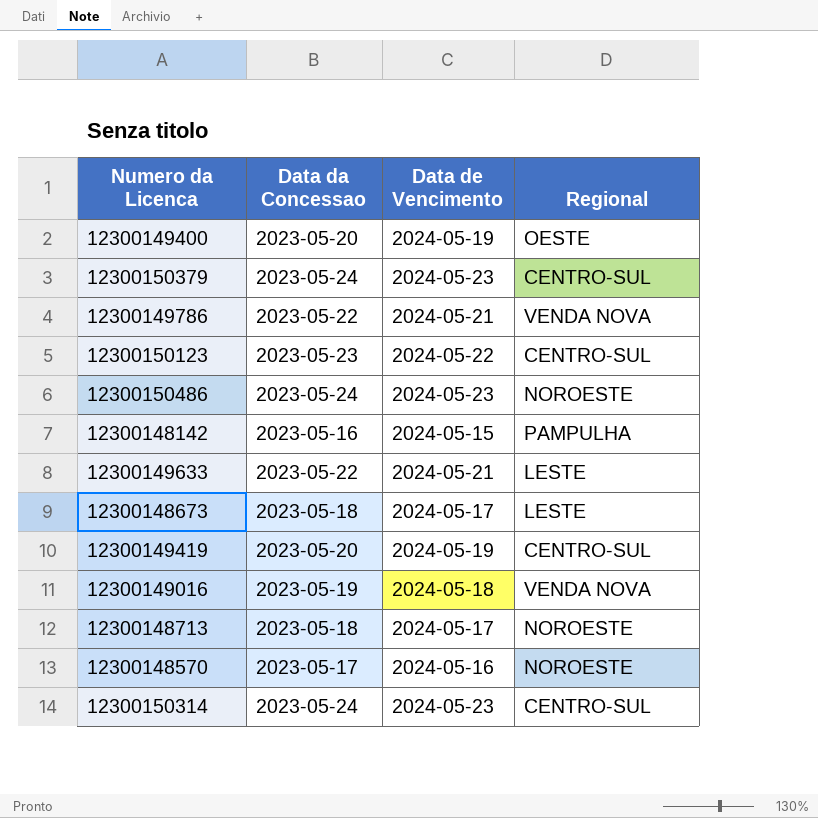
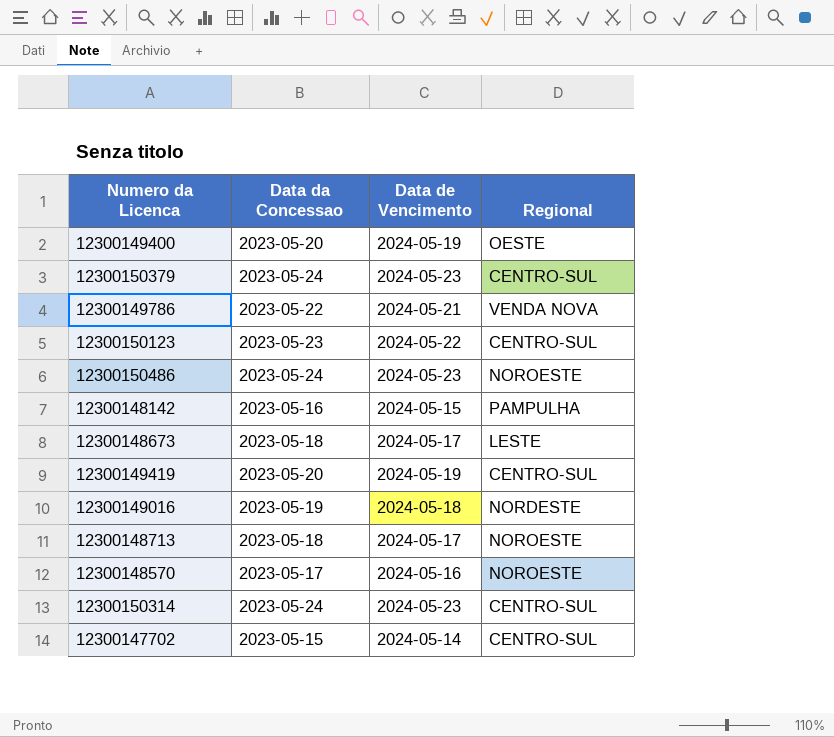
row 12300149633: 2023-05-22 | 2024-05-21 | LESTE -> none
12300149016 | Regional: VENDA NOVA -> NORDESTE
row 12300147702: none -> 2023-05-15 | 2024-05-14 | CENTRO-SUL

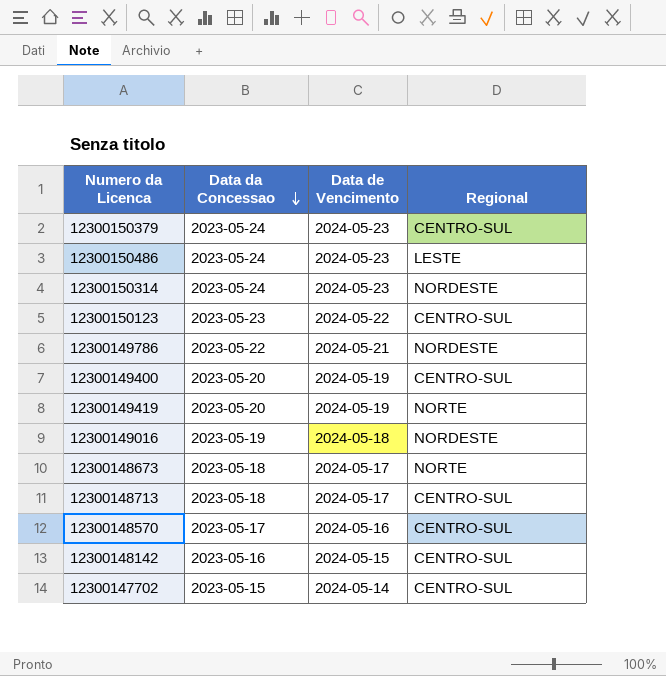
row order: none -> Data da Concessao descending
12300150486 | Regional: NOROESTE -> LESTE
12300150314 | Regional: CENTRO-SUL -> NORDESTE
12300149786 | Regional: VENDA NOVA -> NORDESTE
12300149400 | Regional: OESTE -> CENTRO-SUL
12300149419 | Regional: CENTRO-SUL -> NORTE
12300148673 | Regional: LESTE -> NORTE
12300148713 | Regional: NOROESTE -> CENTRO-SUL
12300148570 | Regional: NOROESTE -> CENTRO-SUL
12300148142 | Regional: PAMPULHA -> CENTRO-SUL

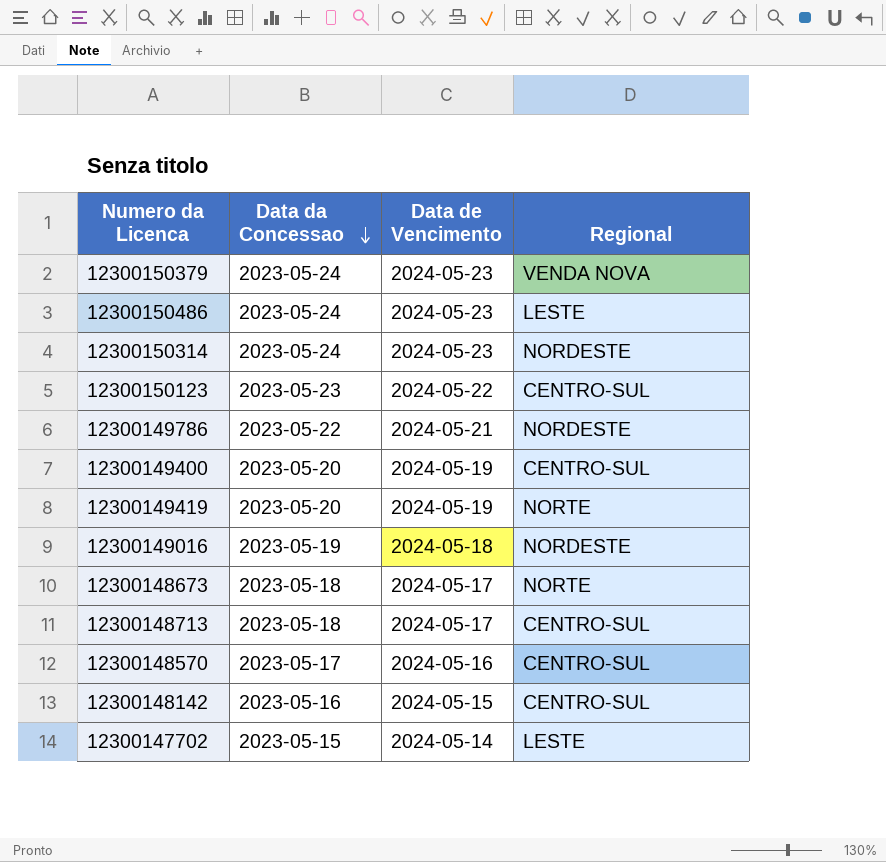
12300150379 | Regional: CENTRO-SUL -> VENDA NOVA
12300147702 | Regional: CENTRO-SUL -> LESTE

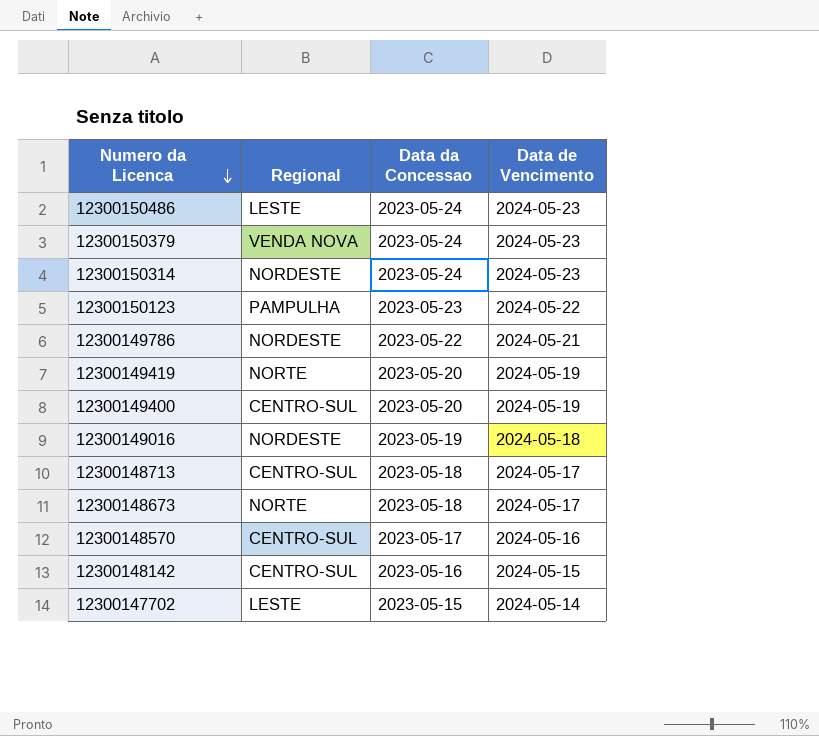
row order: Data da Concessao descending -> Numero da Licenca descending
column Regional | position: 4 -> 2
12300150123 | Regional: CENTRO-SUL -> PAMPULHA

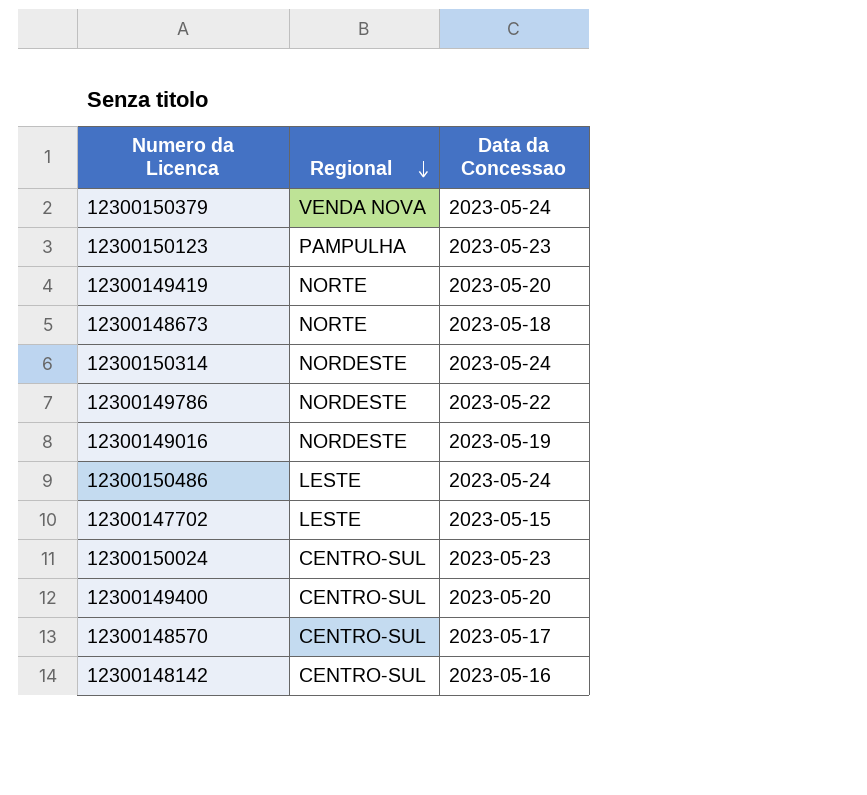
row order: Numero da Licenca descending -> Regional descending
column Data de Vencimento | position: 4 -> none
row 12300148713: CENTRO-SUL | 2023-05-18 | 2024-05-17 -> none
row 12300150024: none -> CENTRO-SUL | 2023-05-23

